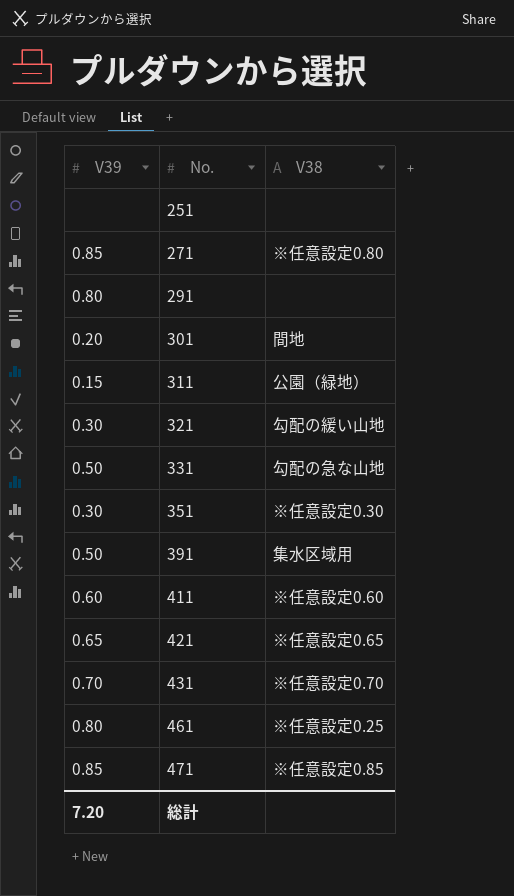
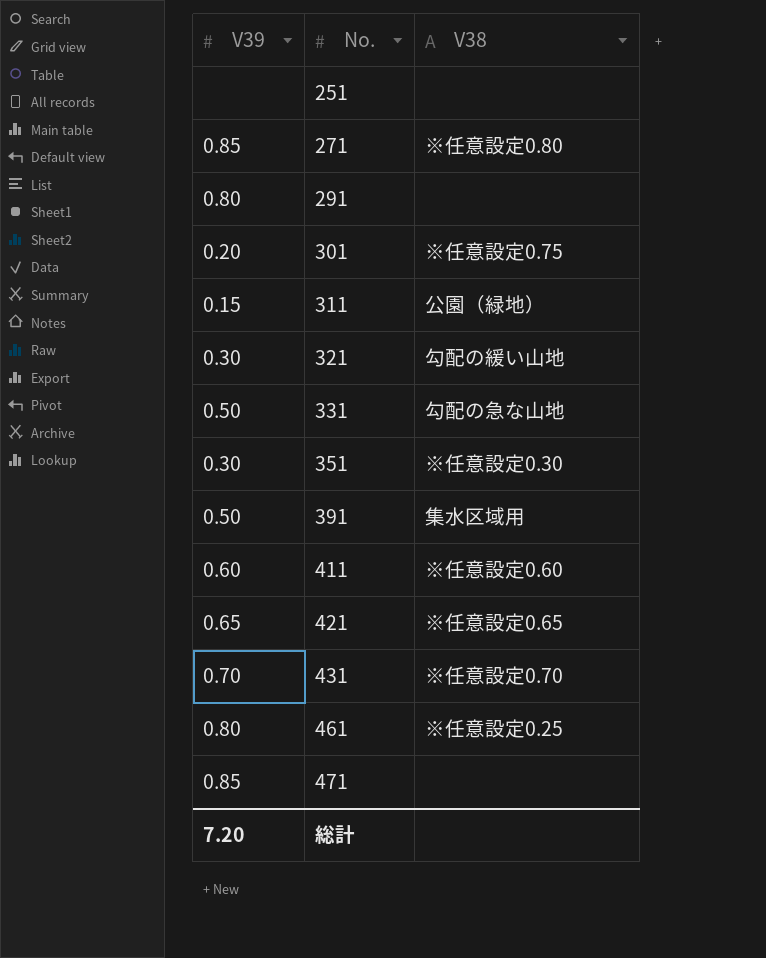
301 | V38: 間地 -> ※任意設定0.75
471 | V38: ※任意設定0.85 -> none

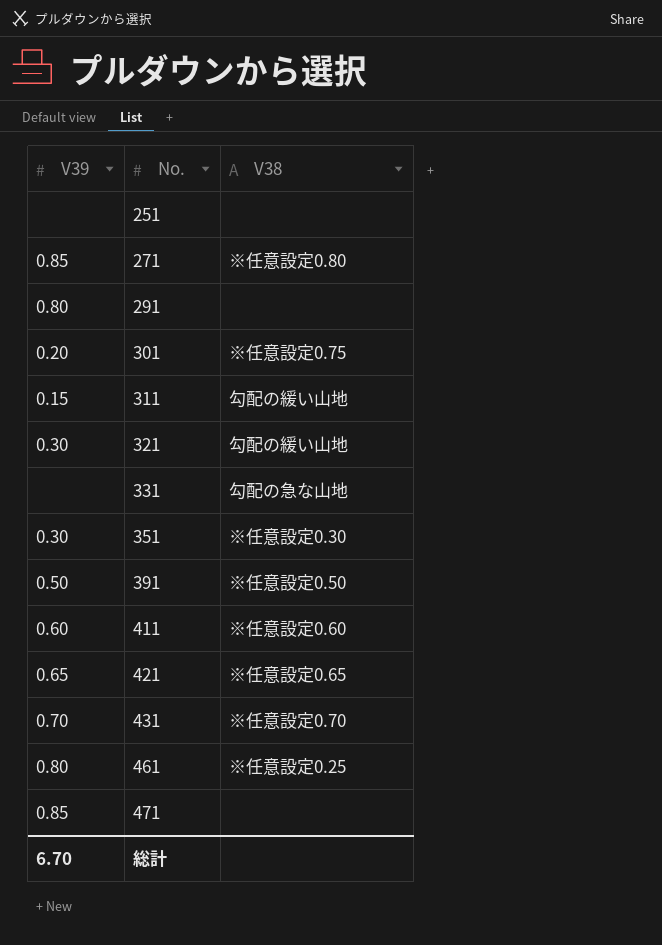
311 | V38: 公園（緑地） -> 勾配の緩い山地
331 | V39: 0.50 -> none
391 | V38: 集水区域用 -> ※任意設定0.50
総計 | V39: 7.20 -> 6.70

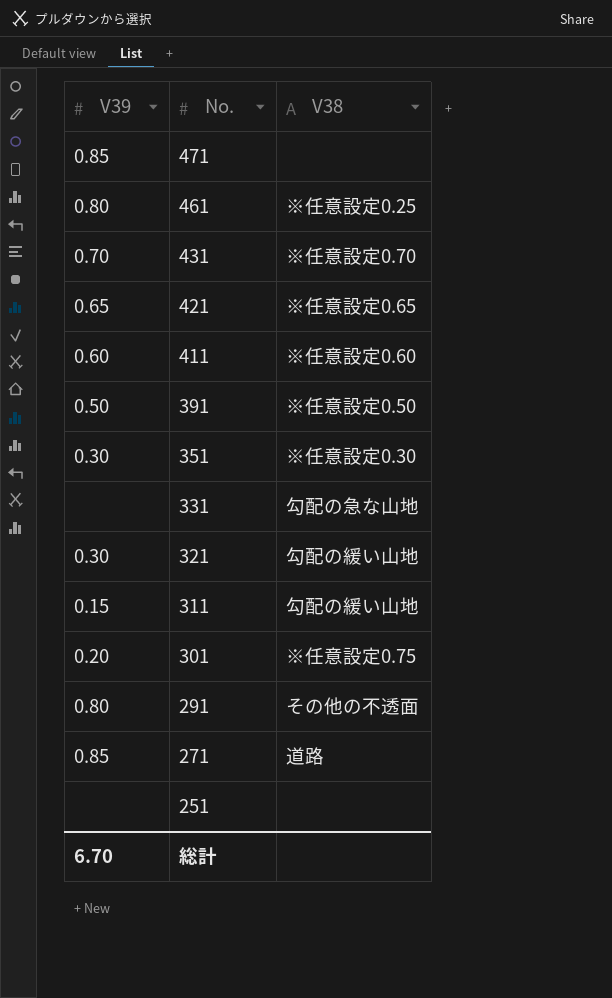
row order: No. ascending -> No. descending
291 | V38: none -> その他の不透面
271 | V38: ※任意設定0.80 -> 道路

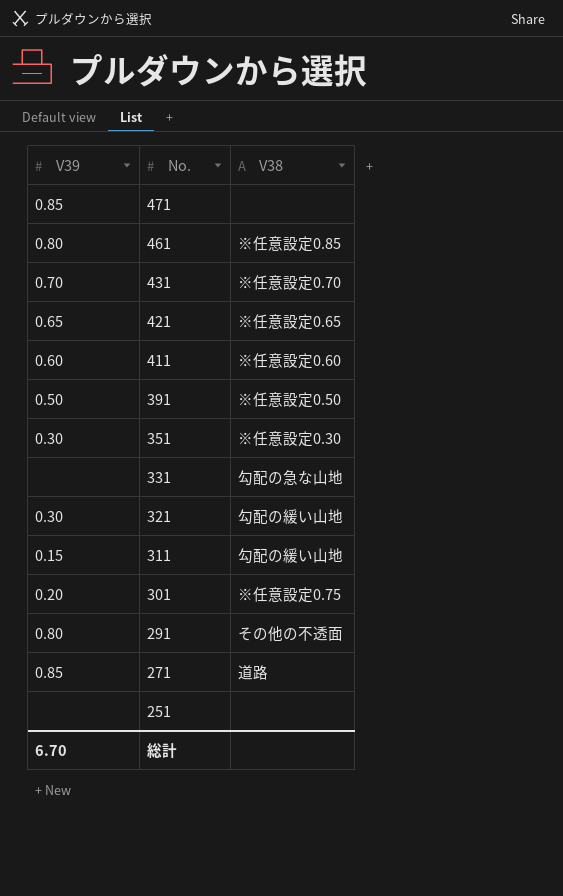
461 | V38: ※任意設定0.25 -> ※任意設定0.85

